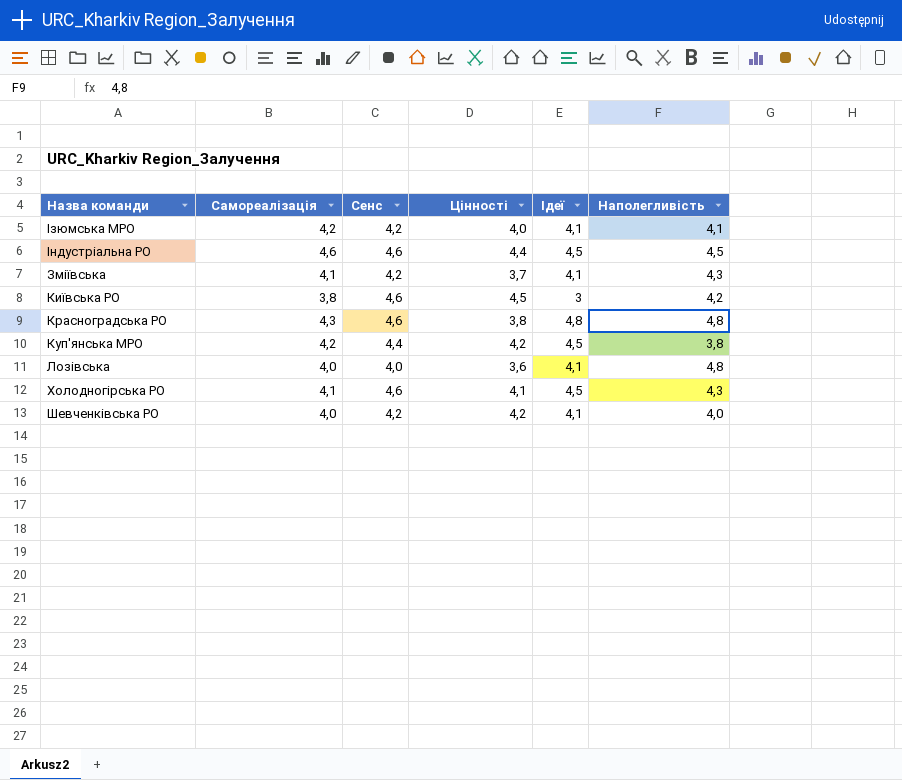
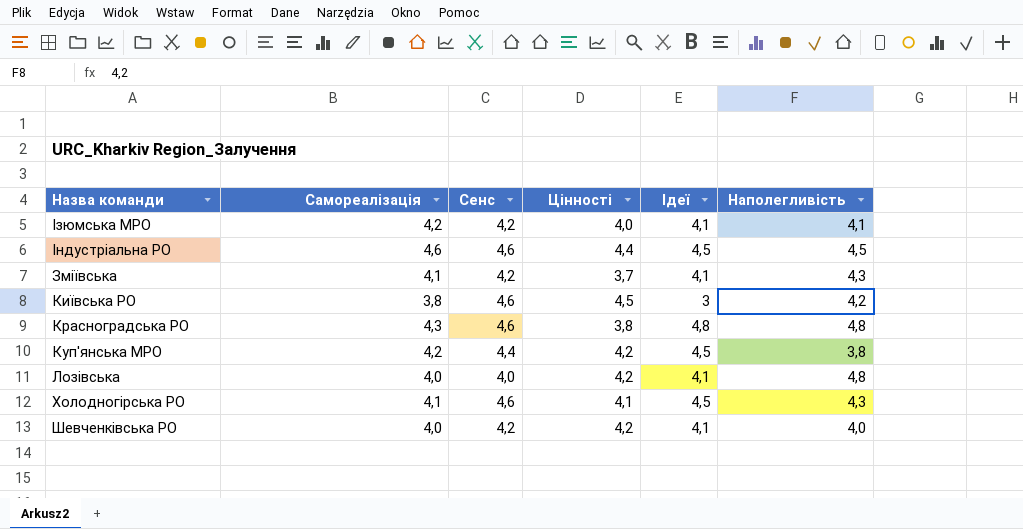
Лозівська | Цінності: 3,6 -> 4,2

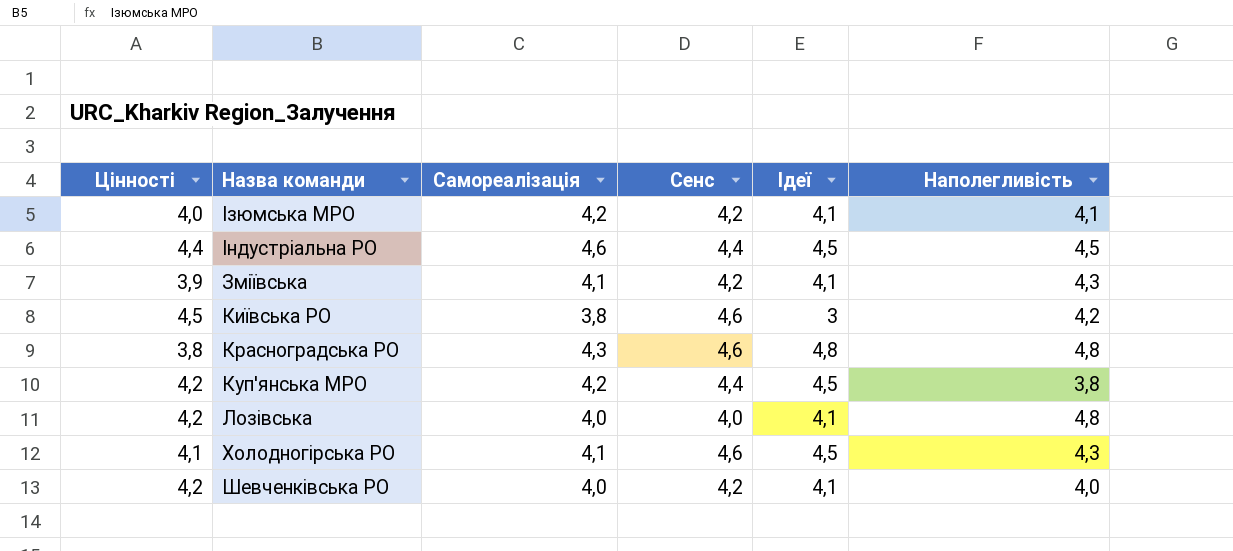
column Цінності | position: 4 -> 1
Індустріальна РО | Сенс: 4,6 -> 4,4
Зміївська | Цінності: 3,7 -> 3,9

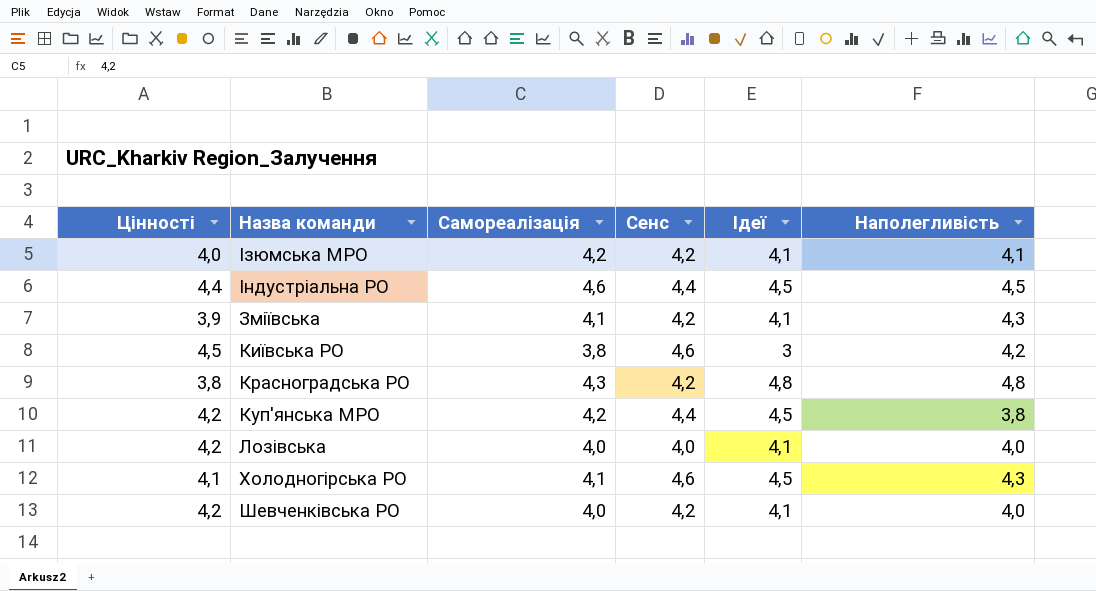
Красноградська РО | Сенс: 4,6 -> 4,2
Лозівська | Наполегливість: 4,8 -> 4,0

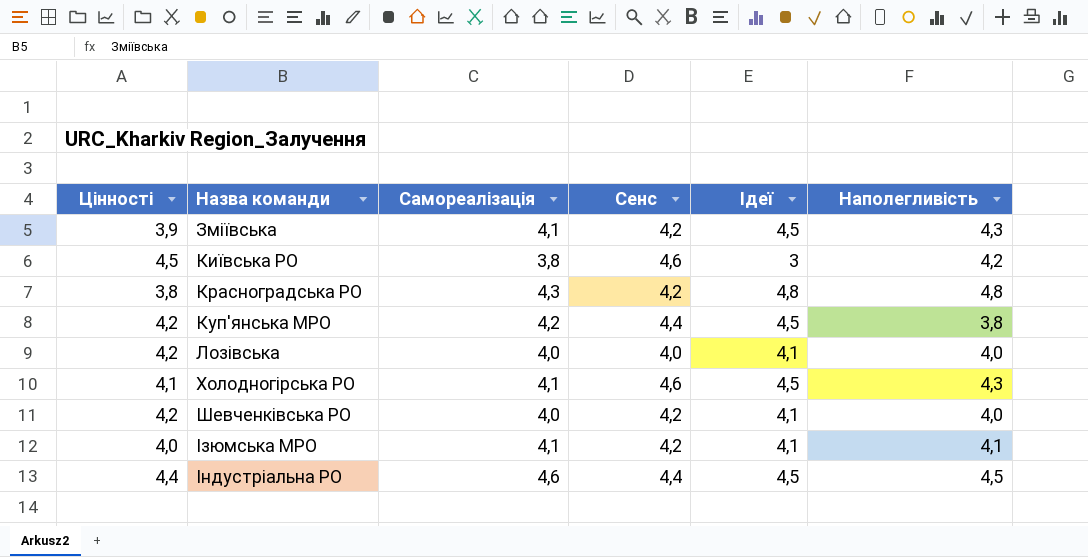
row order: none -> Назва команди ascending
Зміївська | Ідеї: 4,1 -> 4,5
Ізюмська МРО | Самореалізація: 4,2 -> 4,1

